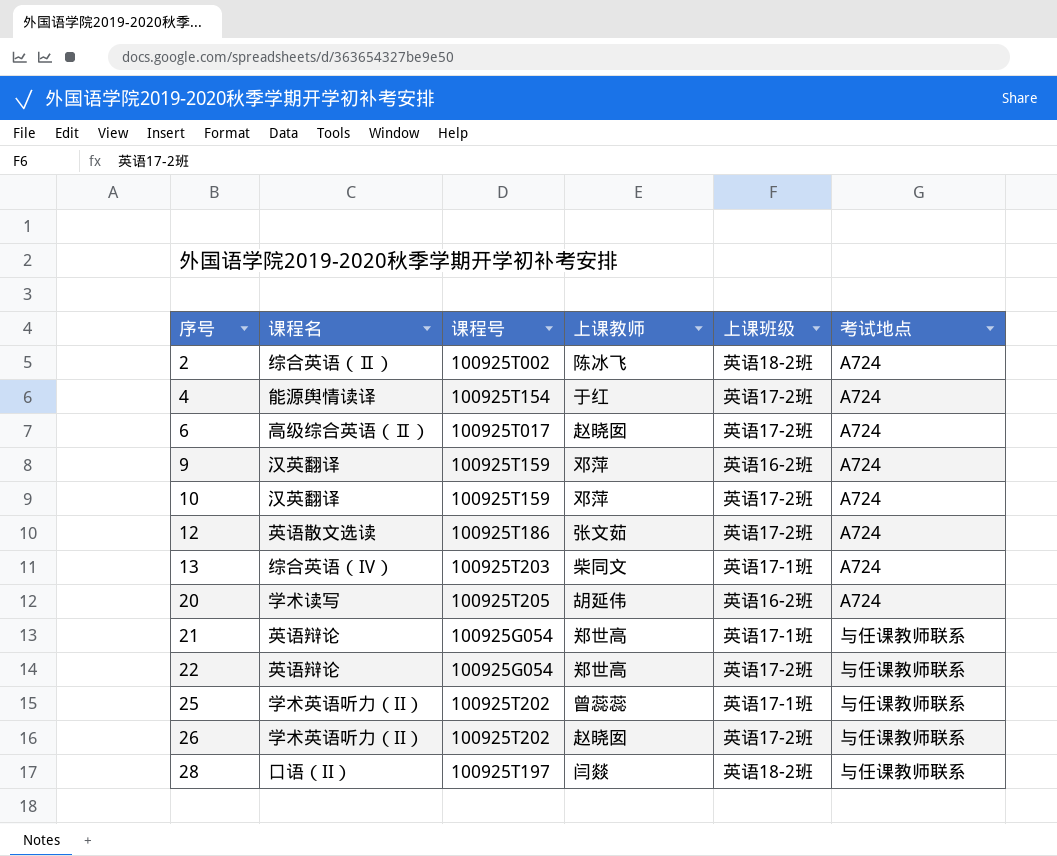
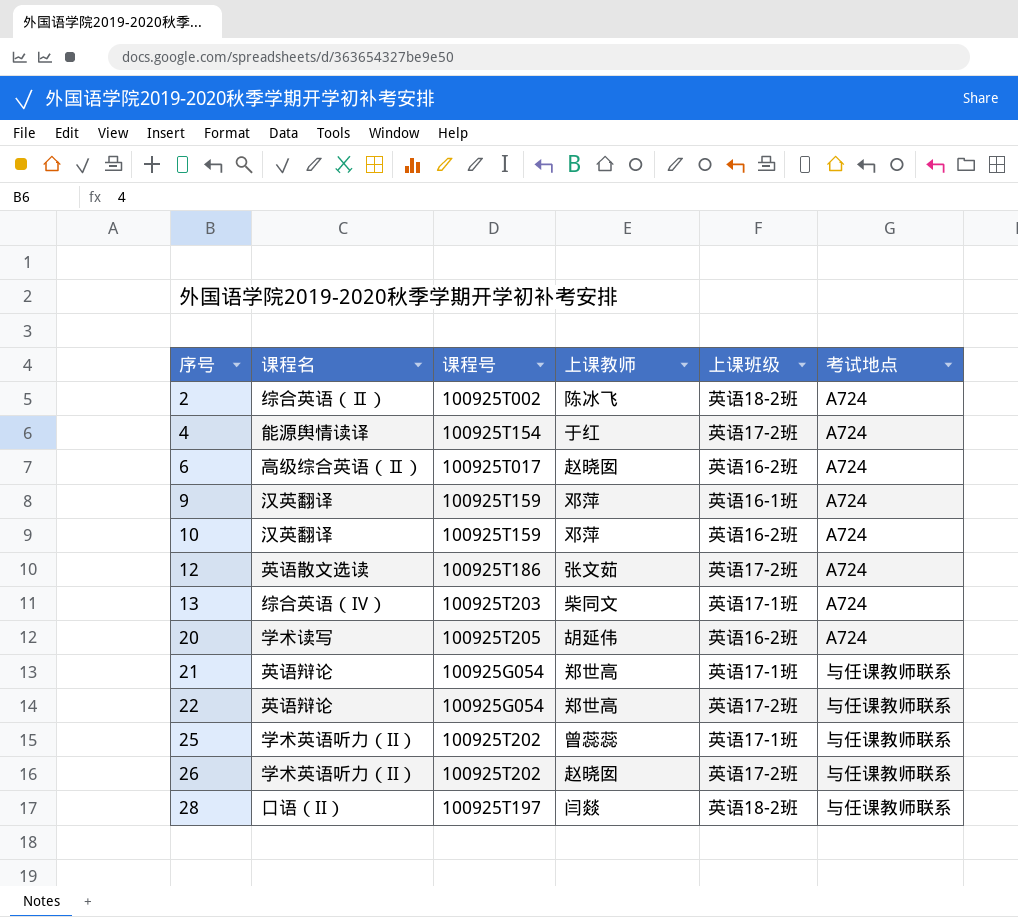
6 | 上课班级: 英语17-2班 -> 英语16-2班
9 | 上课班级: 英语16-2班 -> 英语16-1班
10 | 上课班级: 英语17-2班 -> 英语16-2班

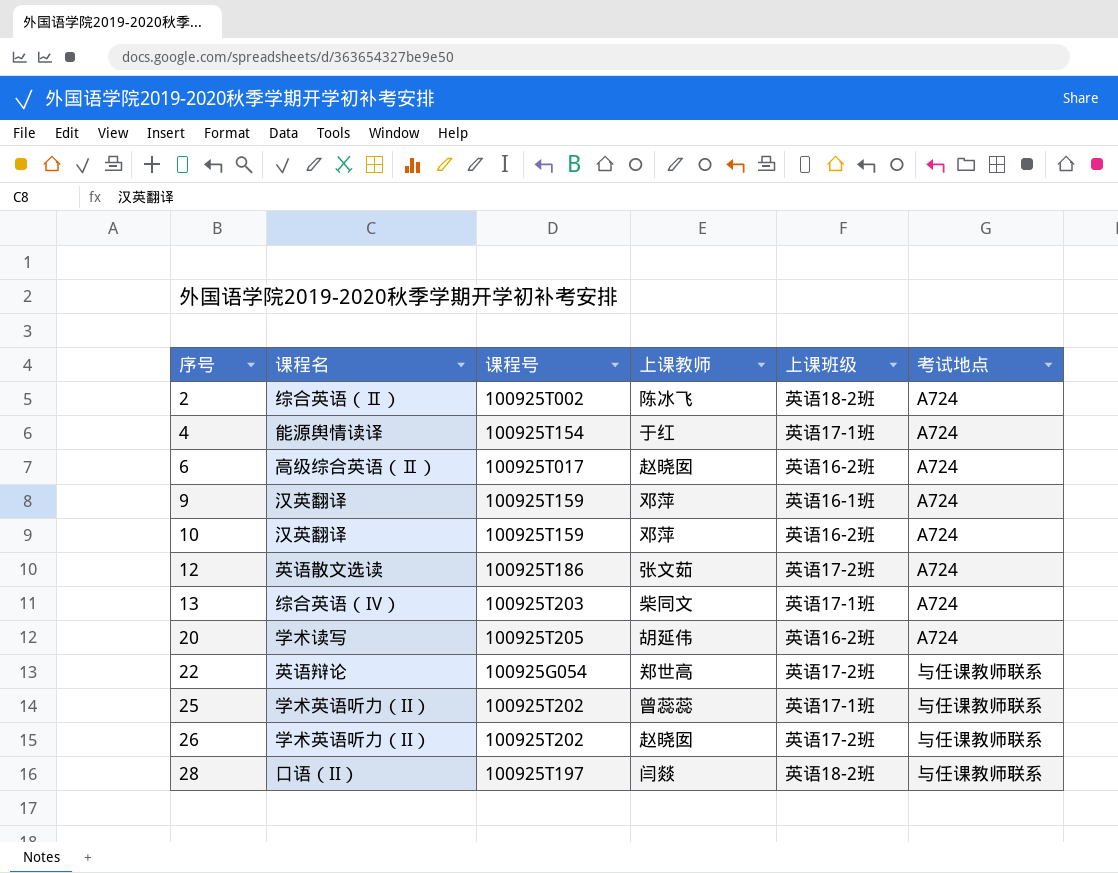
row 21: 英语辩论 | 100925G054 | 郑世高 | 英语17-1班 | 与任课教师联系 -> none
4 | 上课班级: 英语17-2班 -> 英语17-1班

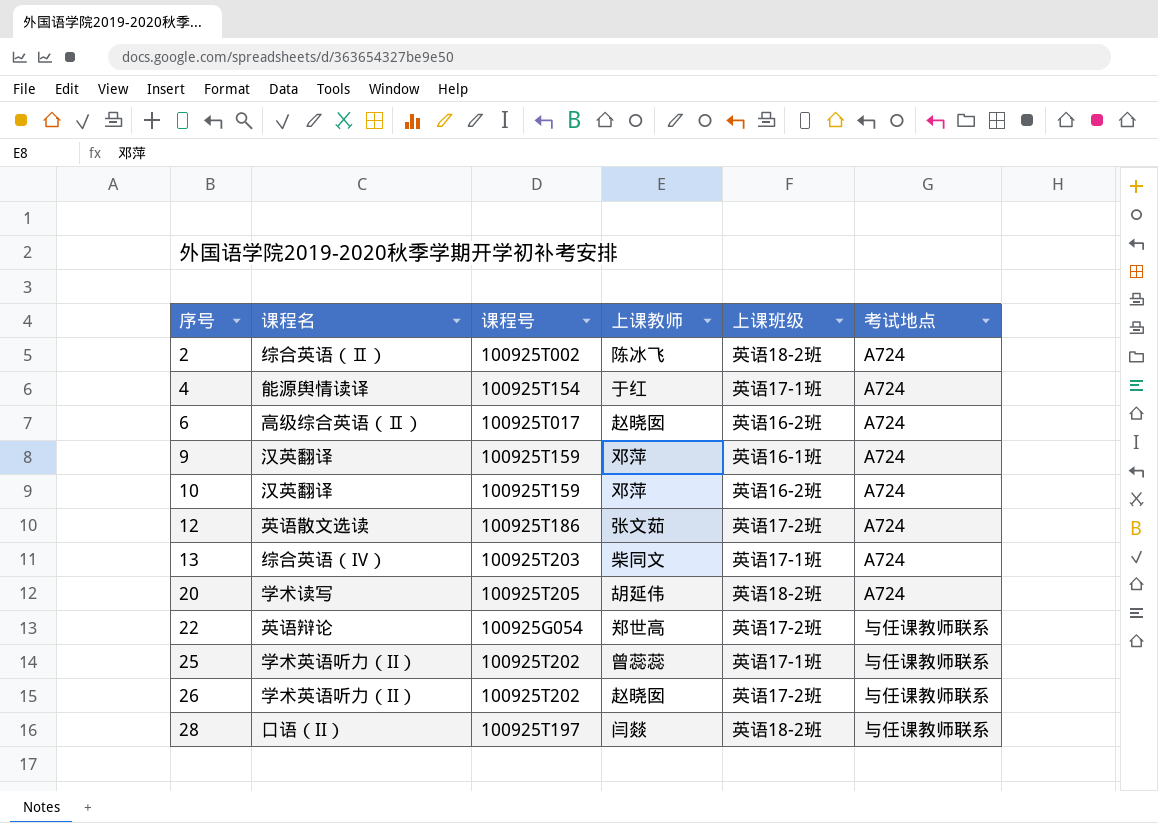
20 | 上课班级: 英语16-2班 -> 英语18-2班

